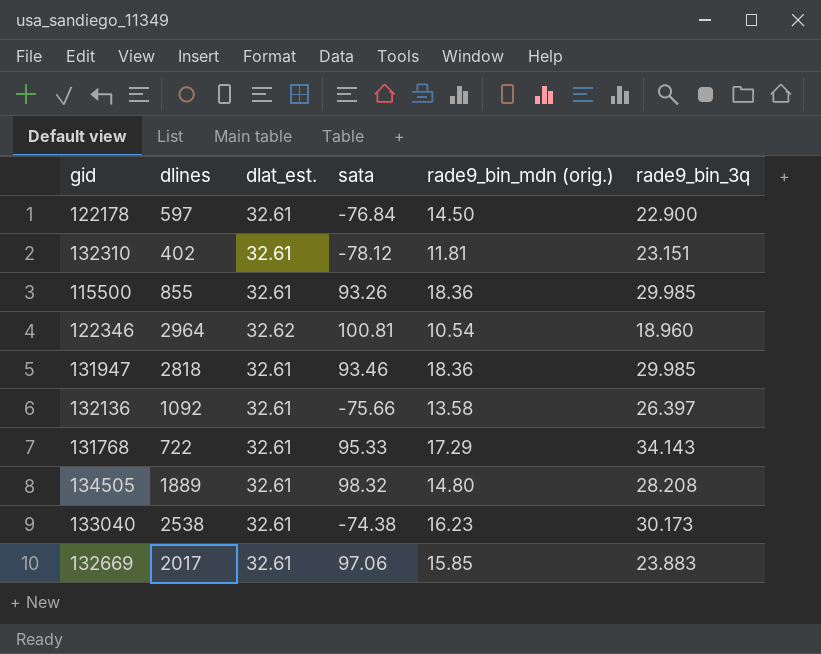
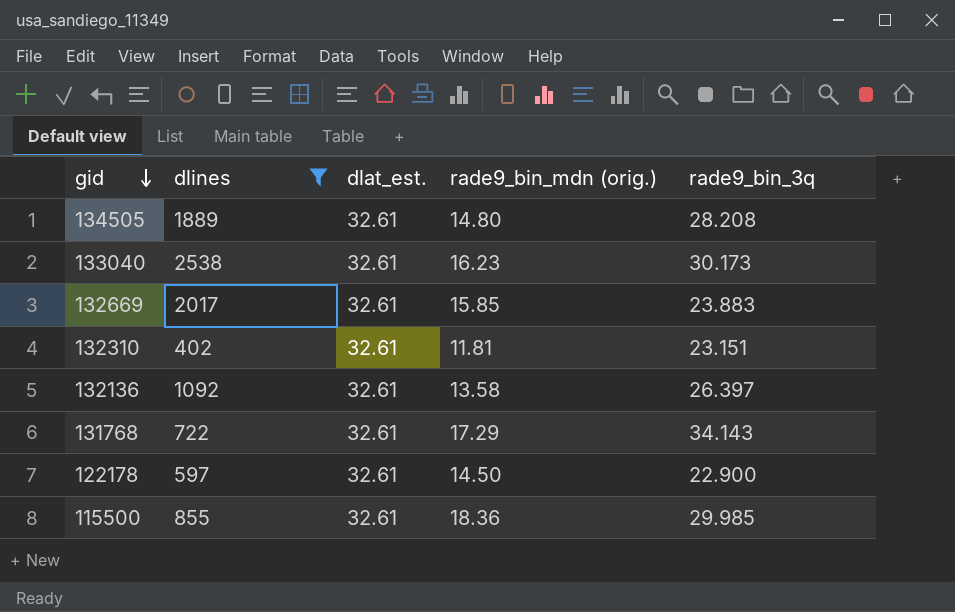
filter: none -> dlines <= 2538
row order: none -> gid descending
column sata | position: 4 -> none

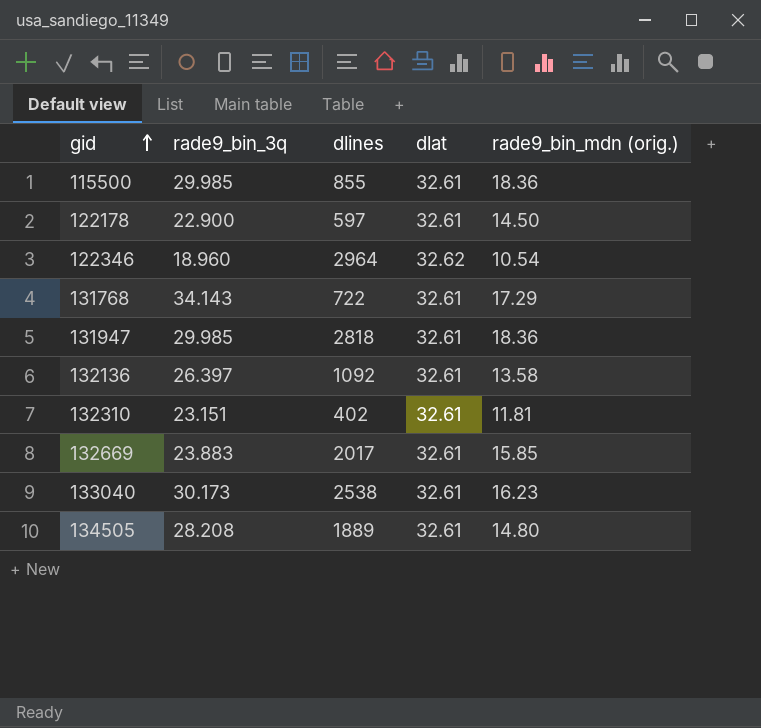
filter: dlines <= 2538 -> none
row order: gid descending -> gid ascending
column rade9_bin_3q | position: 5 -> 2
column name: dlat_est. -> dlat

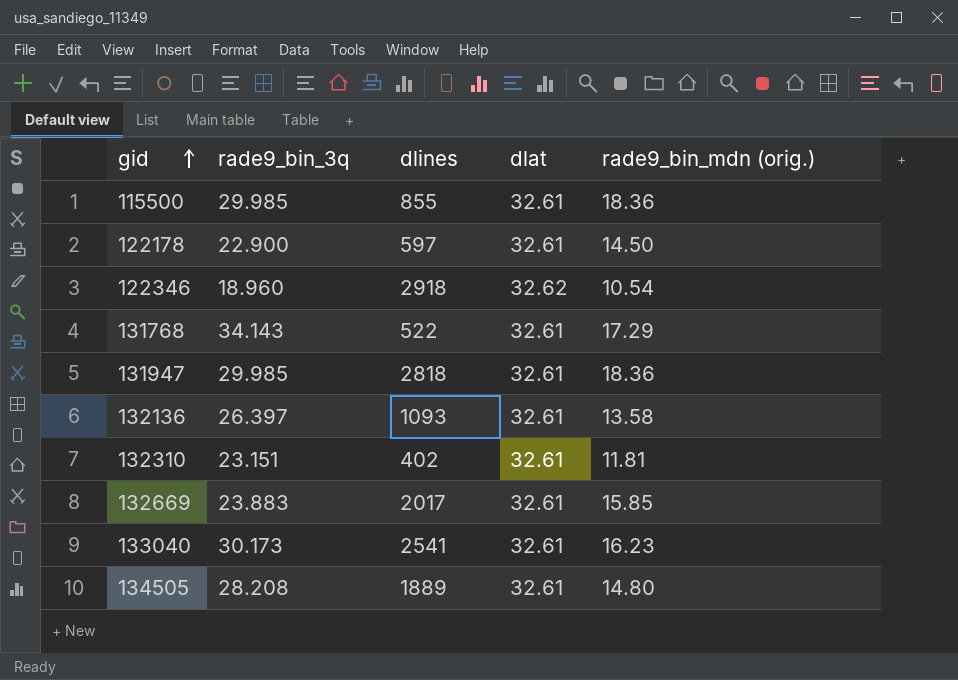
122346 | dlines: 2964 -> 2918
131768 | dlines: 722 -> 522
132136 | dlines: 1092 -> 1093
133040 | dlines: 2538 -> 2541

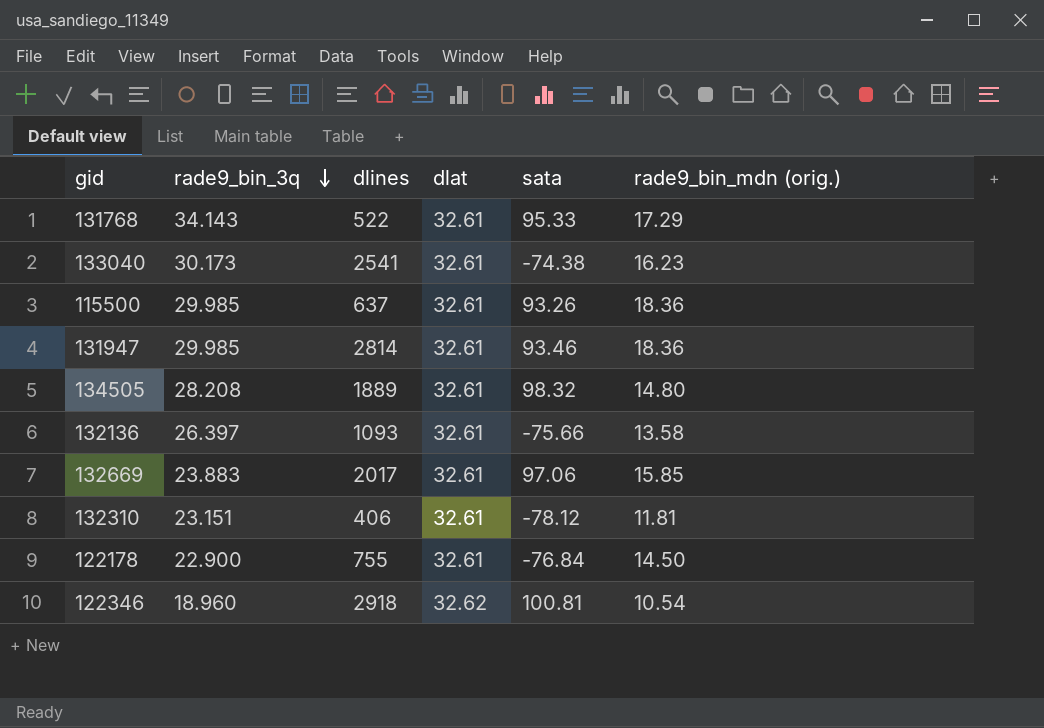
row order: gid ascending -> rade9_bin_3q descending
column sata | position: none -> 5
115500 | dlines: 855 -> 637
131947 | dlines: 2818 -> 2814
132310 | dlines: 402 -> 406
122178 | dlines: 597 -> 755

